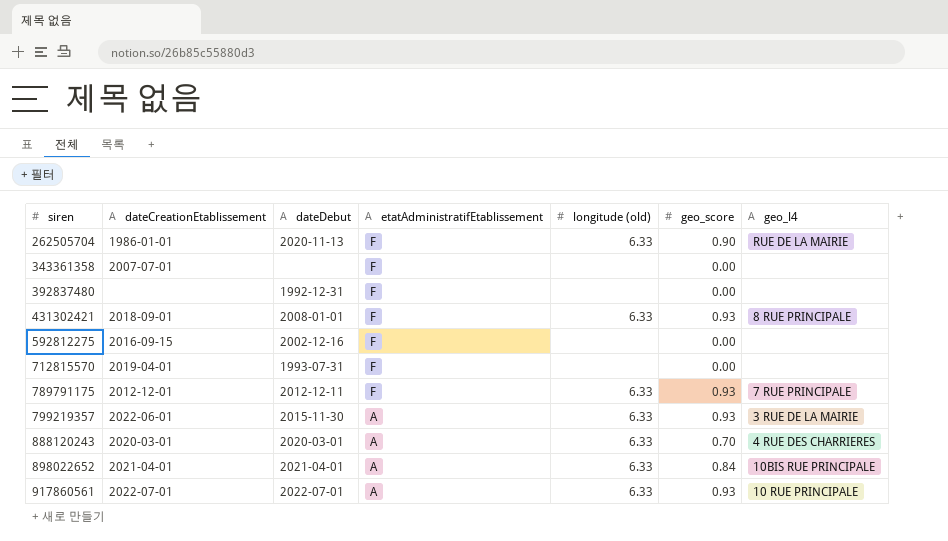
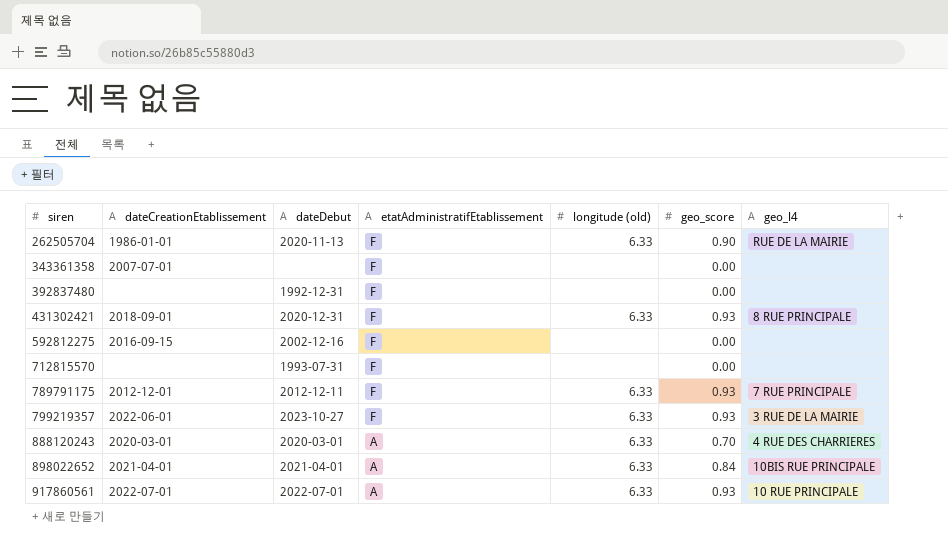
431302421 | dateDebut: 2008-01-01 -> 2020-12-31
712815570 | dateCreationEtablissement: 2019-04-01 -> none
799219357 | dateDebut: 2015-11-30 -> 2023-10-27
799219357 | etatAdministratifEtablissement: A -> F

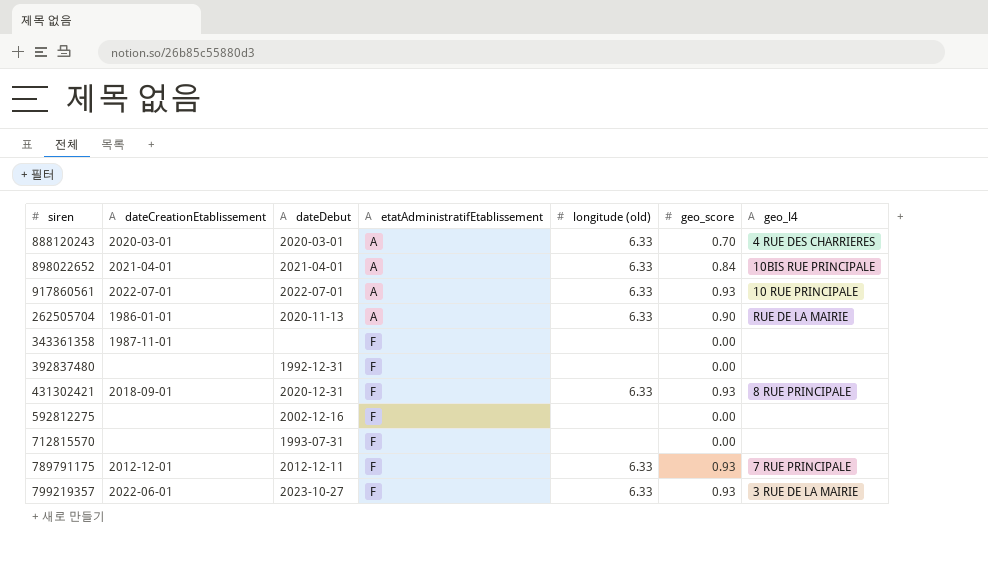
row order: siren ascending -> etatAdministratifEtablissement ascending
262505704 | etatAdministratifEtablissement: F -> A
343361358 | dateCreationEtablissement: 2007-07-01 -> 1987-11-01
592812275 | dateCreationEtablissement: 2016-09-15 -> none

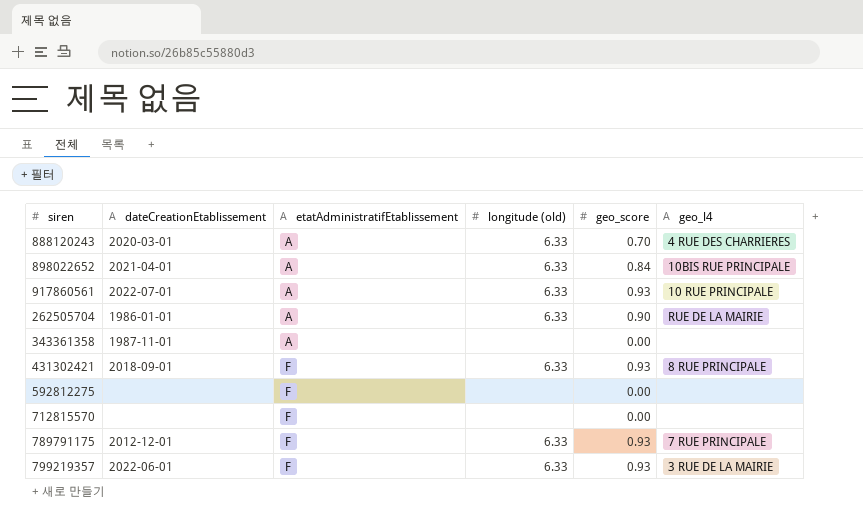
column dateDebut | position: 3 -> none
row 392837480: none | 1992-12-31 | F | none | 0.00 | none -> none
343361358 | etatAdministratifEtablissement: F -> A

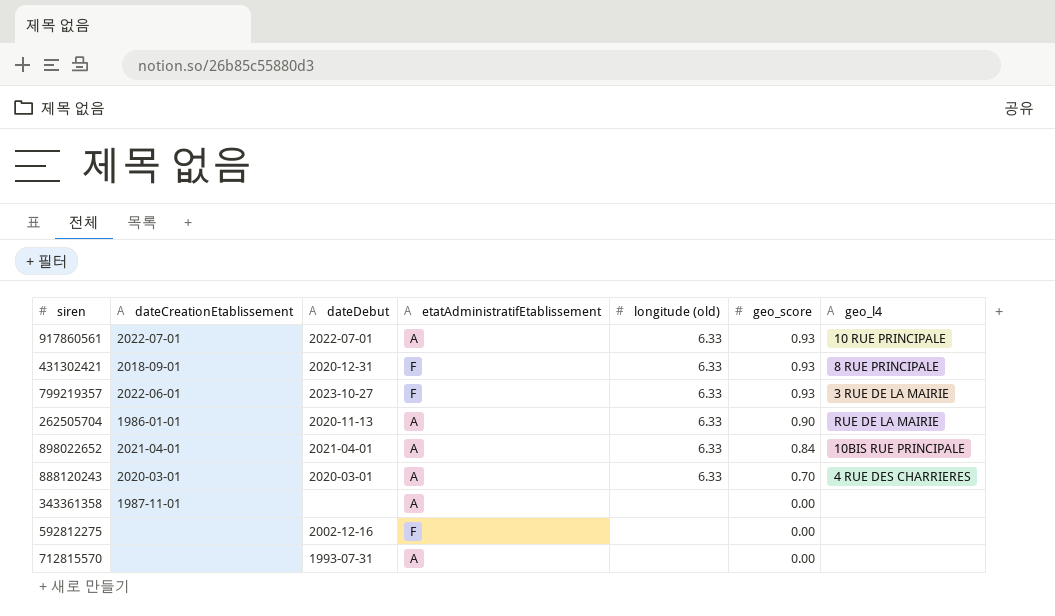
row order: etatAdministratifEtablissement ascending -> geo_score descending
column dateDebut | position: none -> 3
row 789791175: 2012-12-01 | F | 6.33 | 0.93 | 7 RUE PRINCIPALE -> none
712815570 | etatAdministratifEtablissement: F -> A

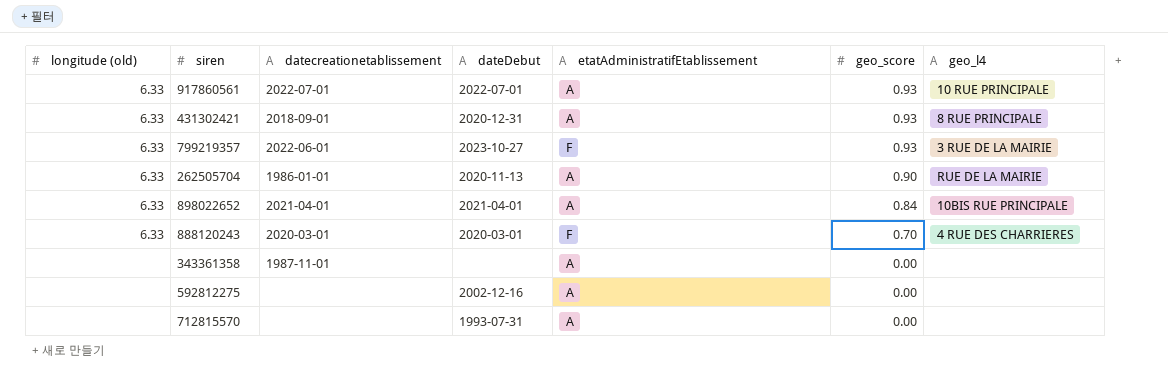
column longitude (old) | position: 5 -> 1
column name: dateCreationEtablissement -> datecreationetablissement
431302421 | etatAdministratifEtablissement: F -> A
888120243 | etatAdministratifEtablissement: A -> F
592812275 | etatAdministratifEtablissement: F -> A

